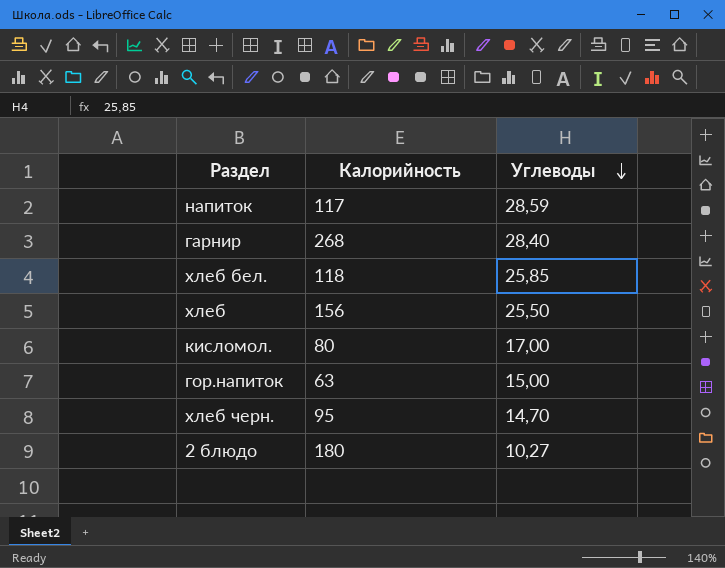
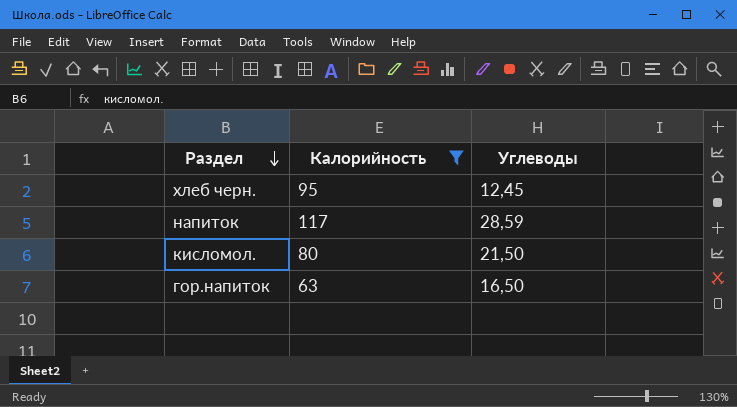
filter: none -> Калорийность <= 117
row order: Углеводы descending -> Раздел descending
хлеб черн. | Углеводы: 14,70 -> 12,45
кисломол. | Углеводы: 17,00 -> 21,50
гор.напиток | Углеводы: 15,00 -> 16,50

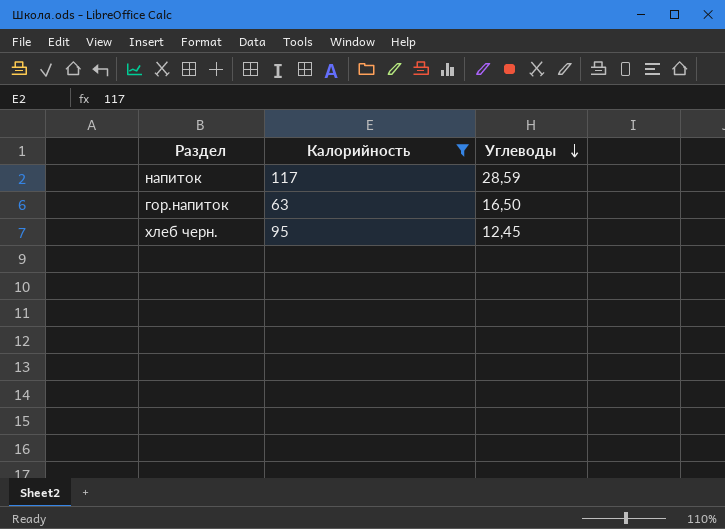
row order: Раздел descending -> Углеводы descending
row кисломол.: 80 | 21,50 -> none

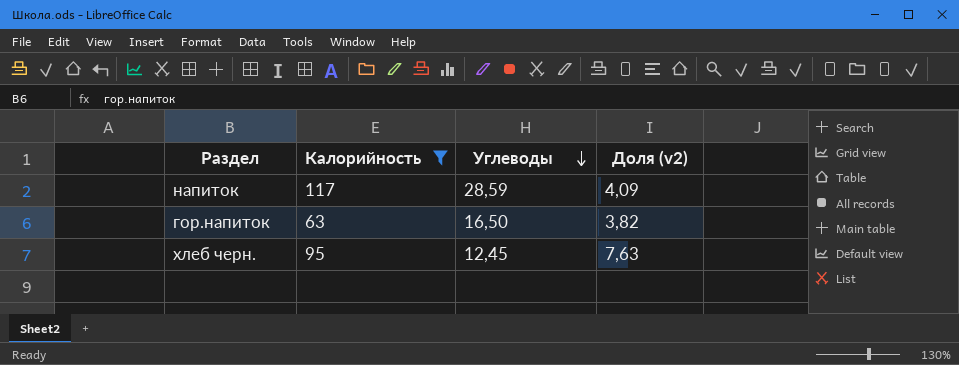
column Доля (v2) | formula: none -> [Калорийность] / [Углеводы]

